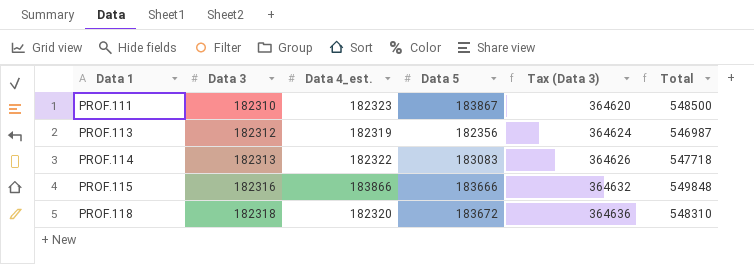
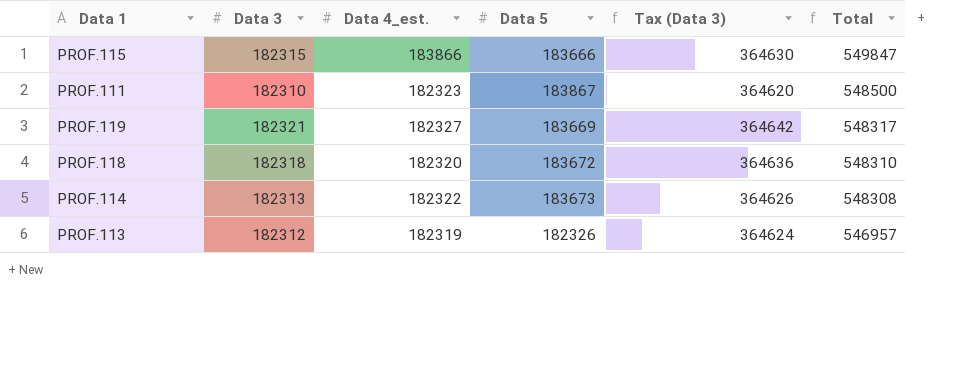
row order: Data 1 ascending -> Total descending
PROF.115 | Data 3: 182316 -> 182315
PROF.115 | Tax (Data 3): 364632 -> 364630
PROF.115 | Total: 549848 -> 549847
row PROF.119: none -> 182321 | 182327 | 183669 | 364642 | 548317
PROF.114 | Data 5: 183083 -> 183673
PROF.114 | Total: 547718 -> 548308
PROF.113 | Data 5: 182356 -> 182326
PROF.113 | Total: 546987 -> 546957

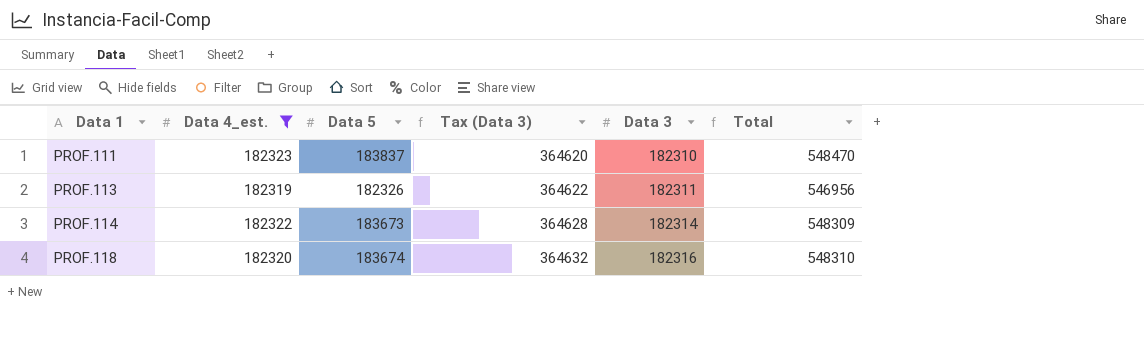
filter: none -> Data 4_est. <= 182323
row order: Total descending -> Data 1 ascending
column Data 3 | position: 2 -> 5
PROF.111 | Data 5: 183867 -> 183837
PROF.111 | Total: 548500 -> 548470
PROF.113 | Tax (Data 3): 364624 -> 364622
PROF.113 | Data 3: 182312 -> 182311
PROF.113 | Total: 546957 -> 546956
PROF.114 | Tax (Data 3): 364626 -> 364628
PROF.114 | Data 3: 182313 -> 182314
PROF.114 | Total: 548308 -> 548309
PROF.118 | Data 5: 183672 -> 183674
PROF.118 | Tax (Data 3): 364636 -> 364632
PROF.118 | Data 3: 182318 -> 182316

